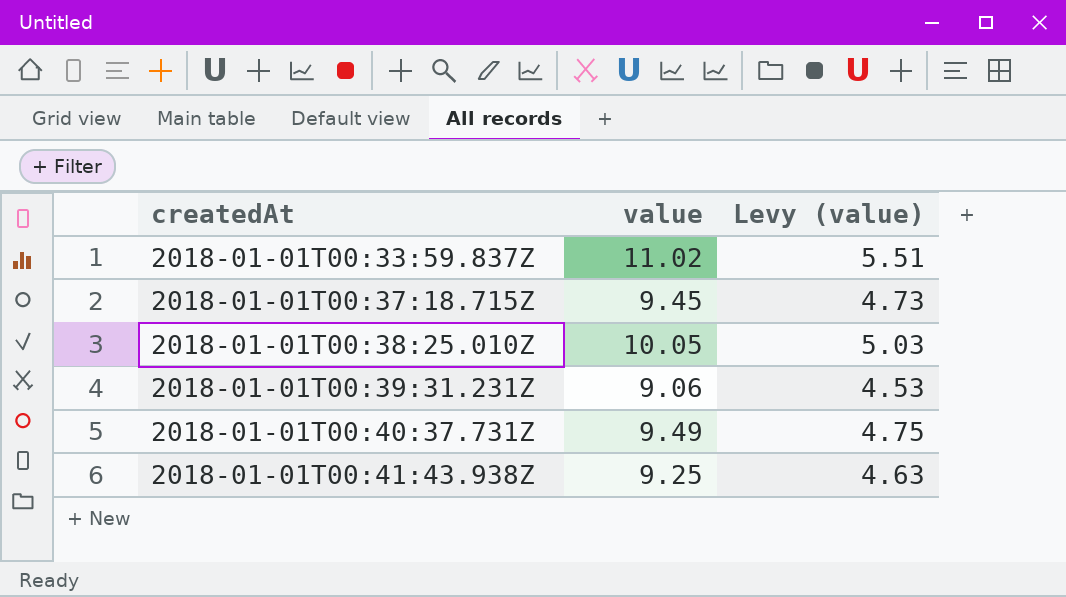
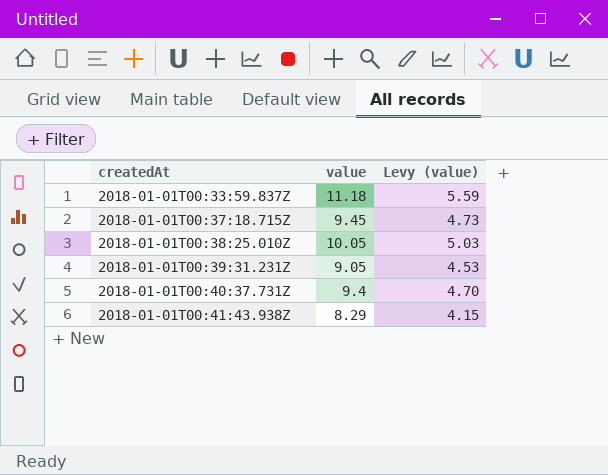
2018-01-01T00:33:59.837Z | value: 11.02 -> 11.18
2018-01-01T00:33:59.837Z | Levy (value): 5.51 -> 5.59
2018-01-01T00:39:31.231Z | value: 9.06 -> 9.05
2018-01-01T00:40:37.731Z | value: 9.49 -> 9.4
2018-01-01T00:40:37.731Z | Levy (value): 4.75 -> 4.70
2018-01-01T00:41:43.938Z | value: 9.25 -> 8.29
2018-01-01T00:41:43.938Z | Levy (value): 4.63 -> 4.15

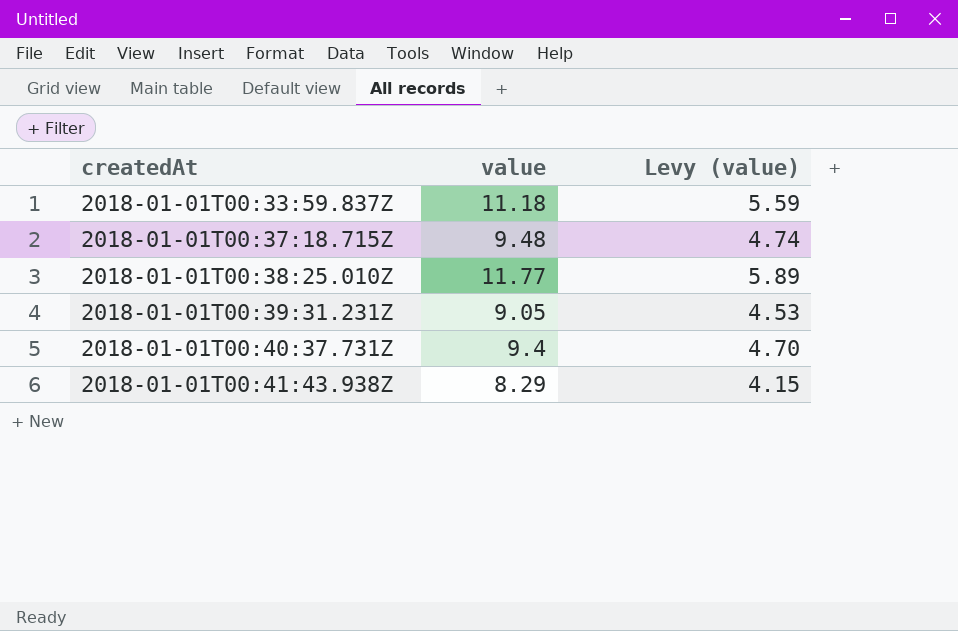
2018-01-01T00:37:18.715Z | value: 9.45 -> 9.48
2018-01-01T00:37:18.715Z | Levy (value): 4.73 -> 4.74
2018-01-01T00:38:25.010Z | value: 10.05 -> 11.77
2018-01-01T00:38:25.010Z | Levy (value): 5.03 -> 5.89

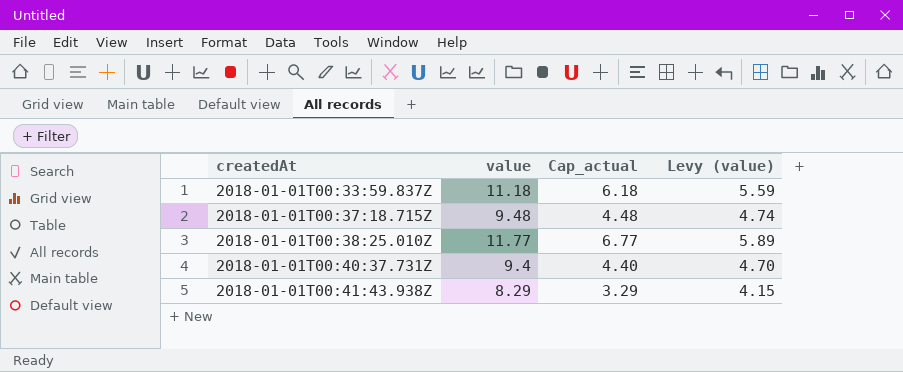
column Cap_actual | formula: none -> [value] - 5
row 2018-01-01T00:39:31.231Z: 9.05 | 4.53 -> none

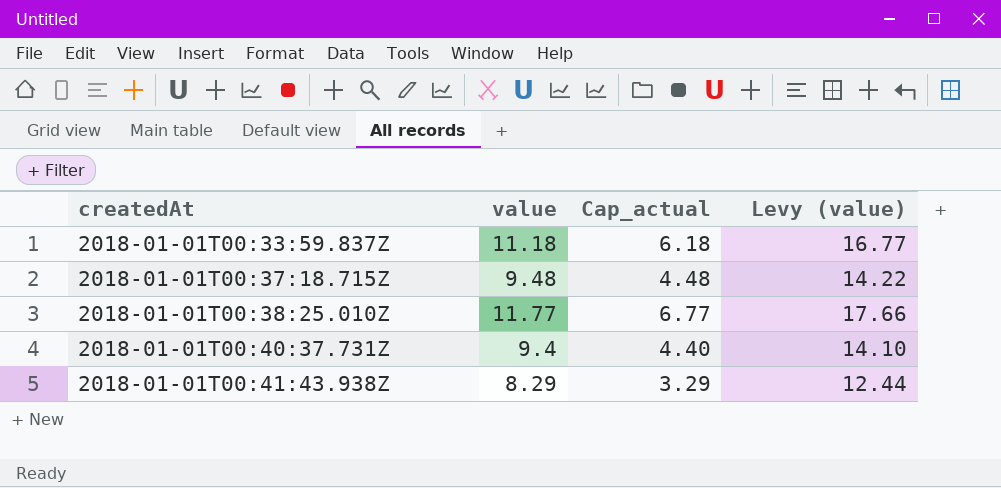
column Levy (value) | formula: [value] * 0.5 -> [value] * 1.5

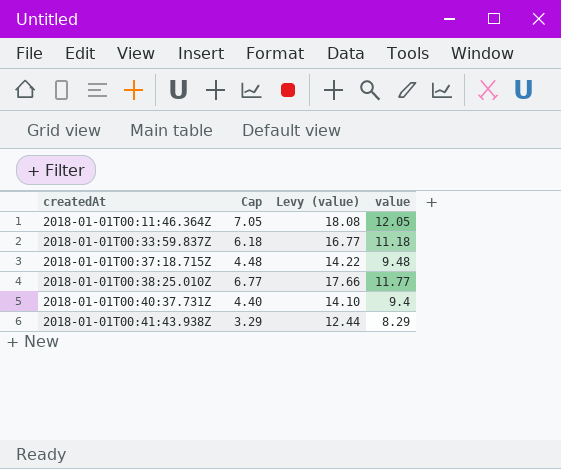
column name: Cap_actual -> Cap
column value | position: 2 -> 4
row 2018-01-01T00:11:46.364Z: none -> 7.05 | 18.08 | 12.05

